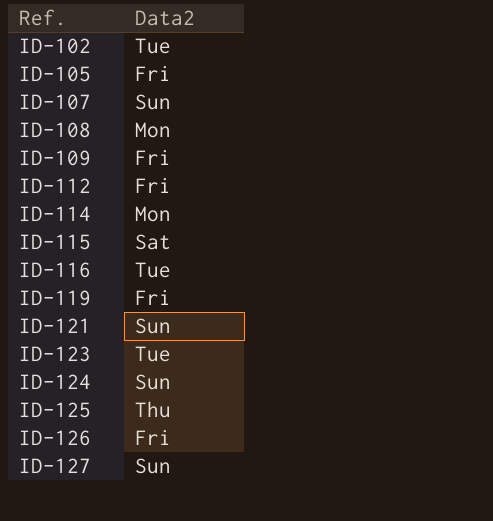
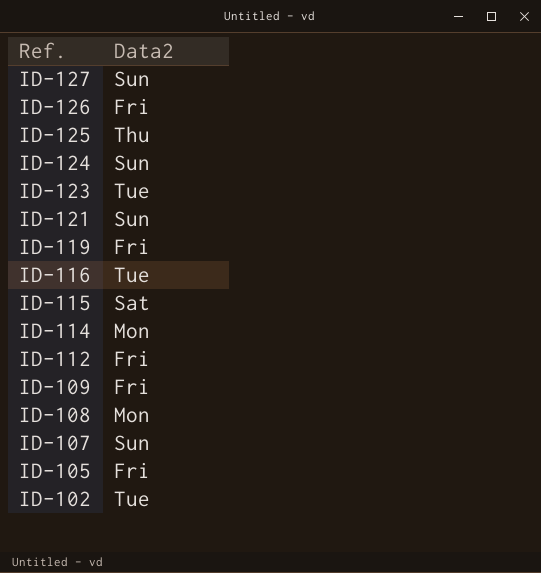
row order: Ref. ascending -> Ref. descending

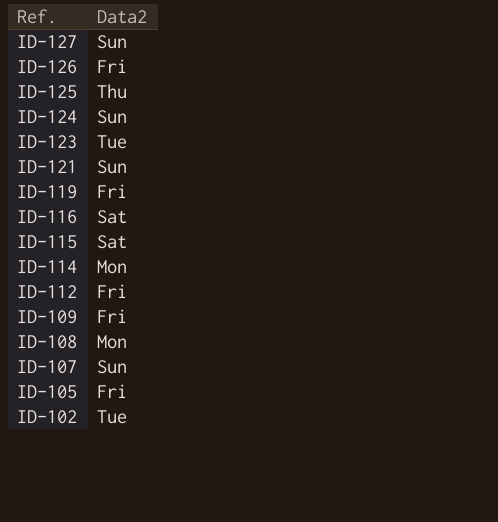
ID-116 | Data2: Tue -> Sat

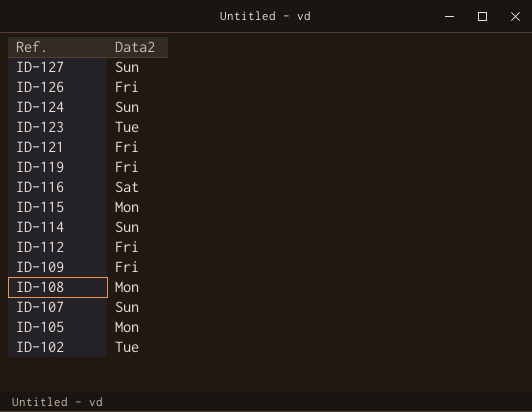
row ID-125: Thu -> none
ID-121 | Data2: Sun -> Fri
ID-115 | Data2: Sat -> Mon
ID-114 | Data2: Mon -> Sun
ID-105 | Data2: Fri -> Mon

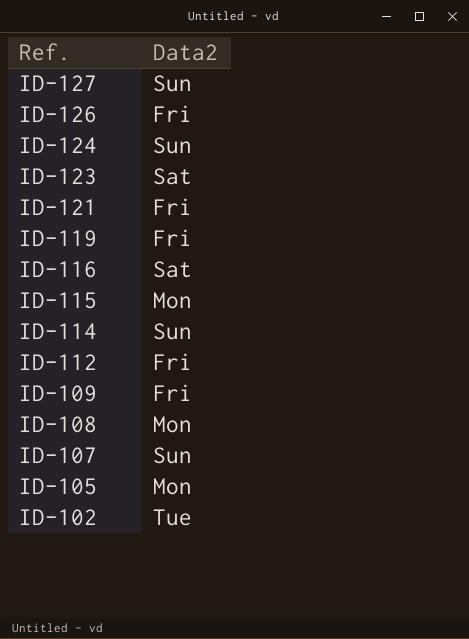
ID-123 | Data2: Tue -> Sat

